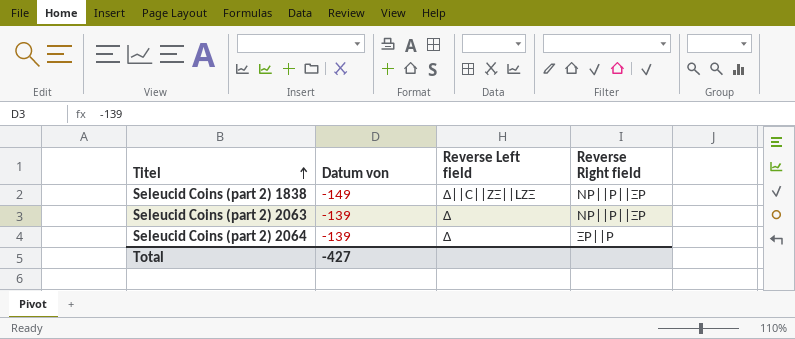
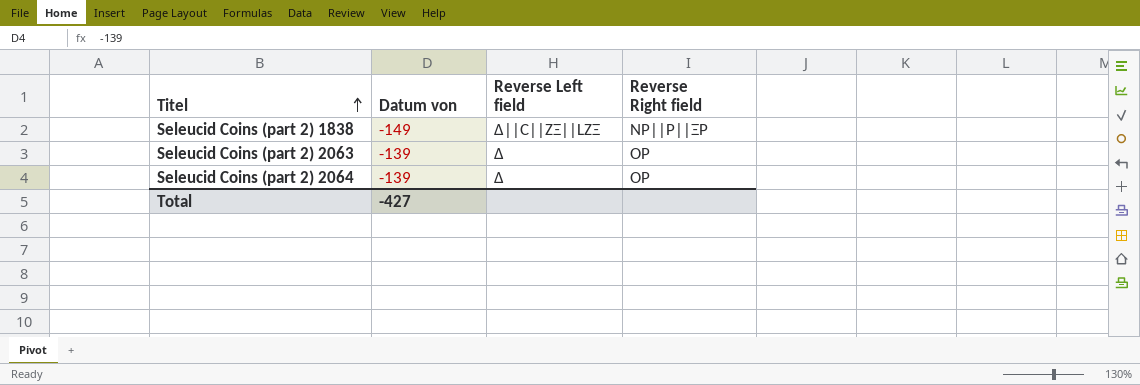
Seleucid Coins (part 2) 2063 | Reverse Right field: ΝΡ||Ρ||ΞΡ -> ΟΡ
Seleucid Coins (part 2) 2064 | Reverse Right field: ΞΡ||Ρ -> ΟΡ

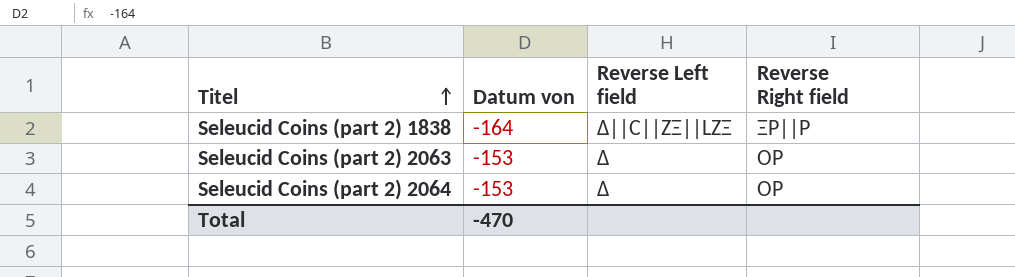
Seleucid Coins (part 2) 1838 | Datum von: -149 -> -164
Seleucid Coins (part 2) 1838 | Reverse Right field: ΝΡ||Ρ||ΞΡ -> ΞΡ||Ρ
Seleucid Coins (part 2) 2063 | Datum von: -139 -> -153
Seleucid Coins (part 2) 2064 | Datum von: -139 -> -153
Total | Datum von: -427 -> -470

